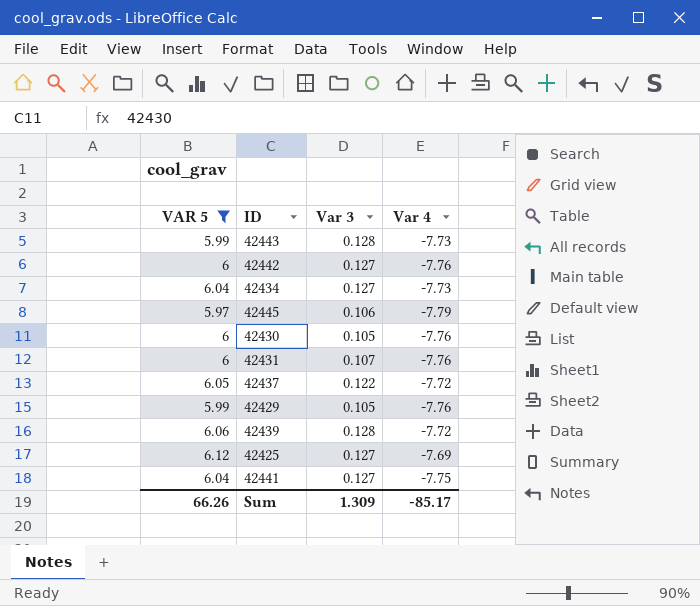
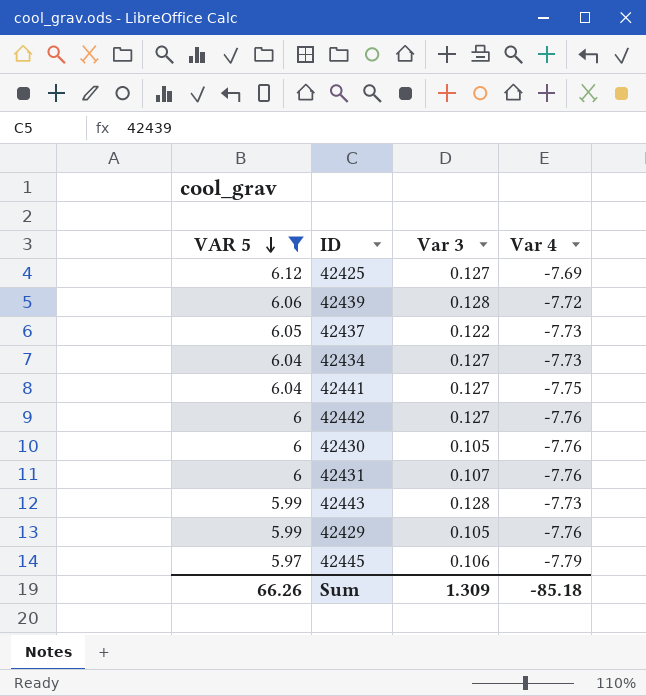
row order: none -> VAR 5 descending
42437 | Var 4: -7.72 -> -7.73
Sum | Var 4: -85.17 -> -85.18

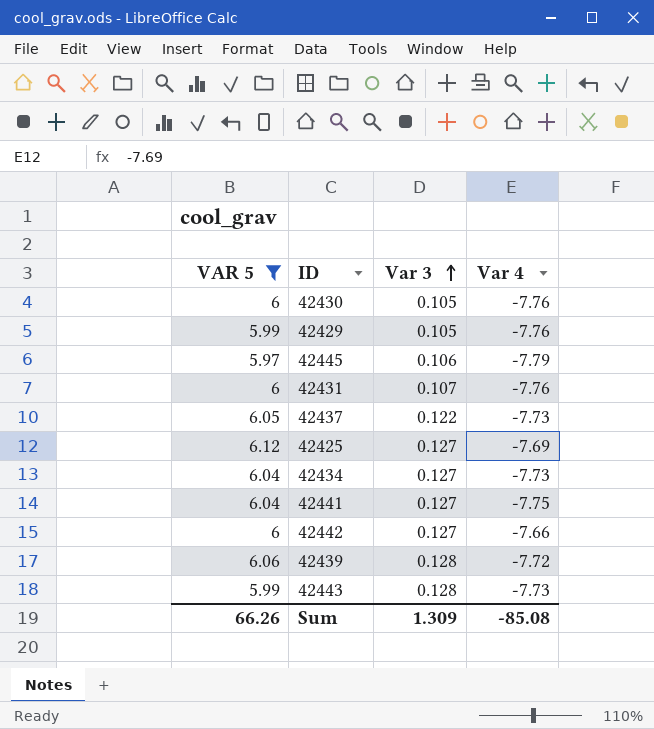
row order: VAR 5 descending -> Var 3 ascending
42442 | Var 4: -7.76 -> -7.66
Sum | Var 4: -85.18 -> -85.08

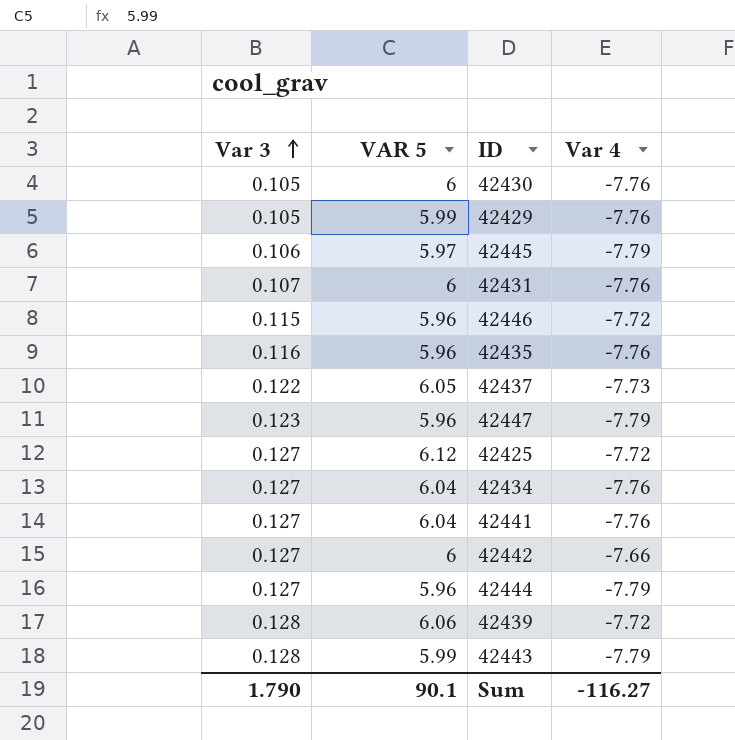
filter: VAR 5 != 5.96 -> none
column Var 3 | position: 3 -> 1
42425 | Var 4: -7.69 -> -7.72
42434 | Var 4: -7.73 -> -7.76
42441 | Var 4: -7.75 -> -7.76
42443 | Var 4: -7.73 -> -7.79
Sum | Var 3: 1.309 -> 1.790
Sum | VAR 5: 66.26 -> 90.1
Sum | Var 4: -85.08 -> -116.27

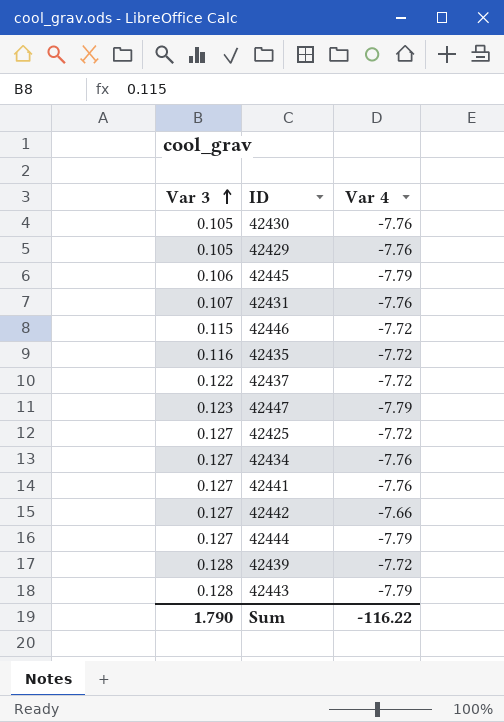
column VAR 5 | position: 2 -> none
42435 | Var 4: -7.76 -> -7.72
42437 | Var 4: -7.73 -> -7.72
Sum | Var 4: -116.27 -> -116.22

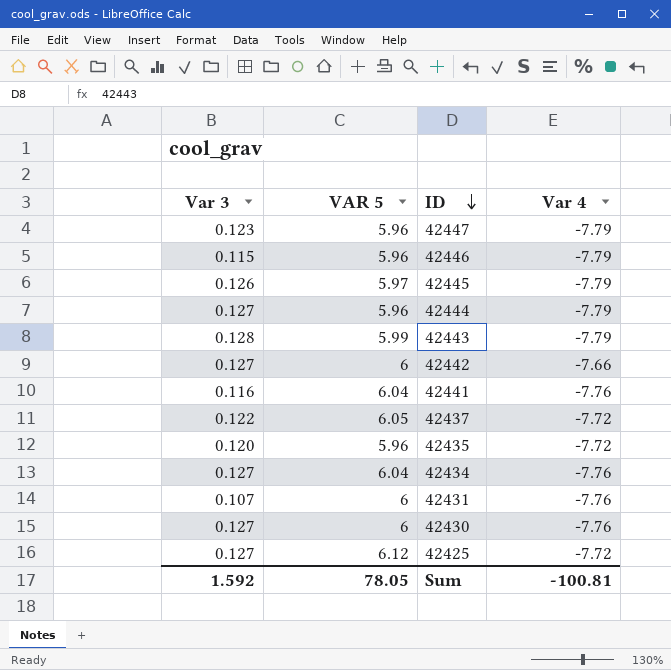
row order: Var 3 ascending -> ID descending
column VAR 5 | position: none -> 2
row 42429: 0.105 | -7.76 -> none
row 42439: 0.128 | -7.72 -> none
42446 | Var 4: -7.72 -> -7.79
42445 | Var 3: 0.106 -> 0.126
42441 | Var 3: 0.127 -> 0.116
42435 | Var 3: 0.116 -> 0.120
42430 | Var 3: 0.105 -> 0.127
Sum | Var 3: 1.790 -> 1.592
Sum | Var 4: -116.22 -> -100.81

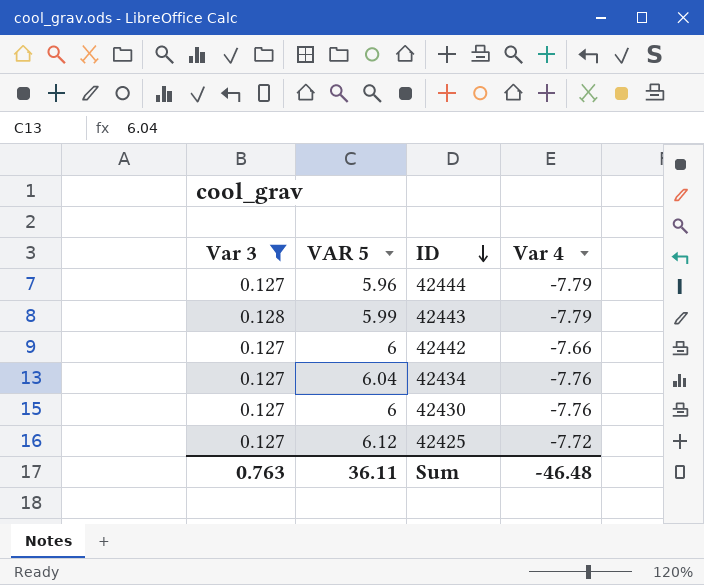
filter: none -> Var 3 >= 0.127
Sum | Var 3: 1.592 -> 0.763
Sum | VAR 5: 78.05 -> 36.11
Sum | Var 4: -100.81 -> -46.48

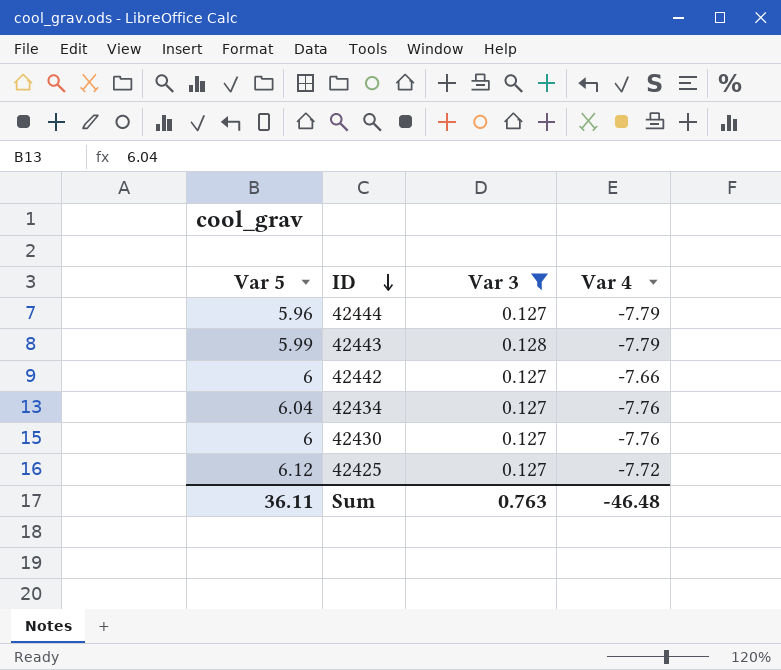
column name: VAR 5 -> Var 5
column Var 3 | position: 1 -> 3

